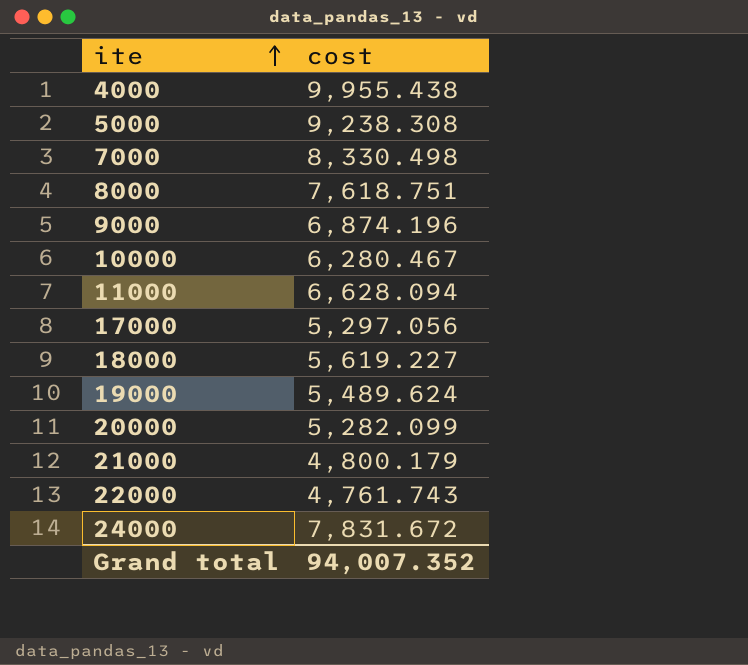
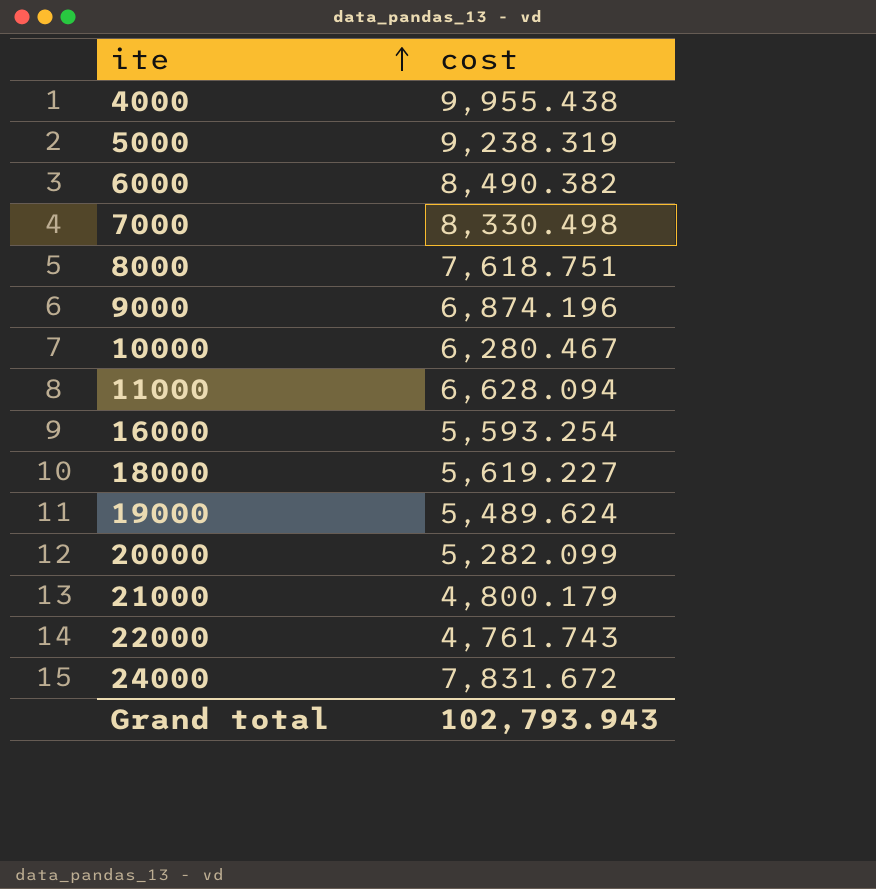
row 17000: 5,297.056 -> none
5000 | cost: 9,238.308 -> 9,238.319
row 6000: none -> 8,490.382
row 16000: none -> 5,593.254
Grand total | cost: 94,007.352 -> 102,793.943

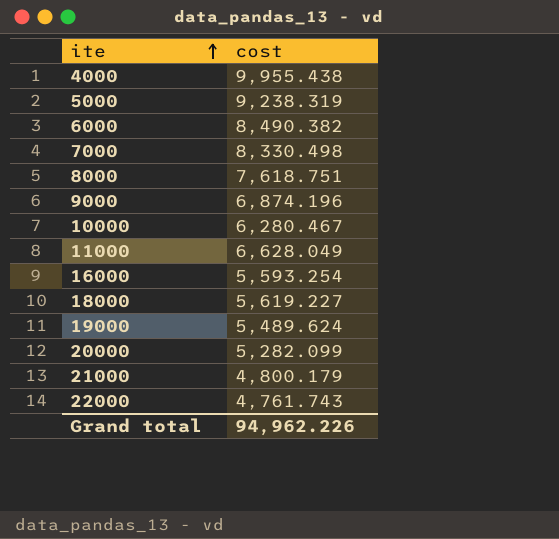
row 24000: 7,831.672 -> none
11000 | cost: 6,628.094 -> 6,628.049
Grand total | cost: 102,793.943 -> 94,962.226

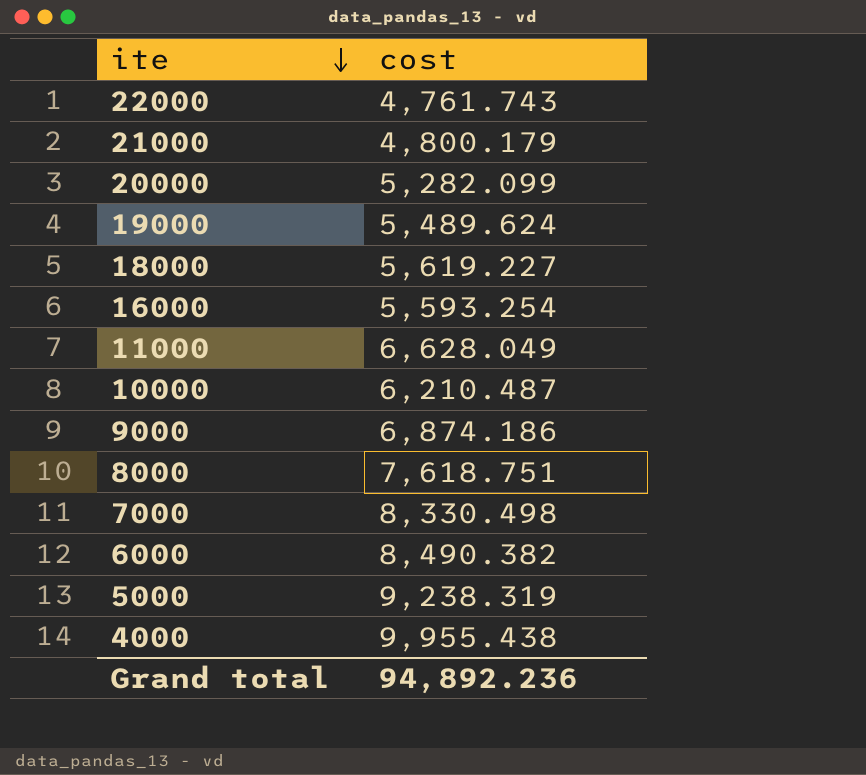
row order: ite ascending -> ite descending
10000 | cost: 6,280.467 -> 6,210.487
9000 | cost: 6,874.196 -> 6,874.186
Grand total | cost: 94,962.226 -> 94,892.236

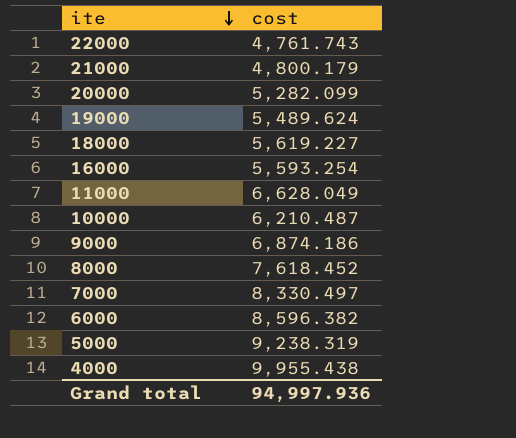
8000 | cost: 7,618.751 -> 7,618.452
7000 | cost: 8,330.498 -> 8,330.497
6000 | cost: 8,490.382 -> 8,596.382
Grand total | cost: 94,892.236 -> 94,997.936

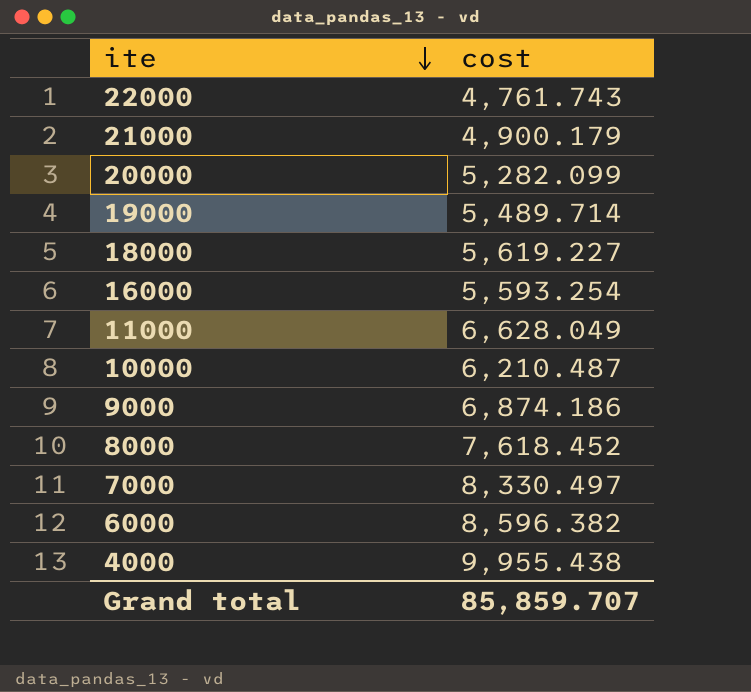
row 5000: 9,238.319 -> none
21000 | cost: 4,800.179 -> 4,900.179
19000 | cost: 5,489.624 -> 5,489.714
Grand total | cost: 94,997.936 -> 85,859.707

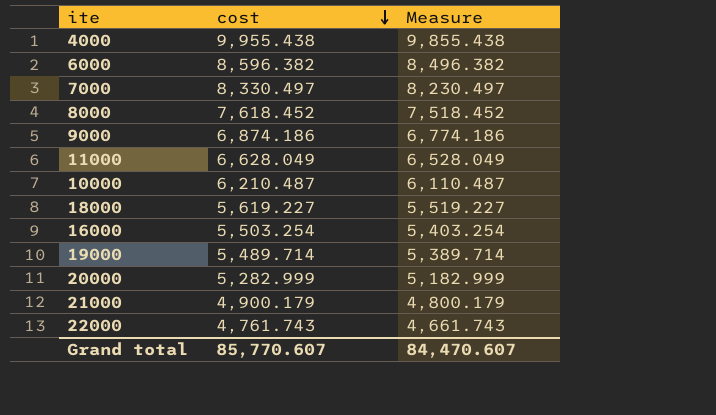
row order: ite descending -> cost descending
column Measure | formula: none -> [cost] - 100
16000 | cost: 5,593.254 -> 5,503.254
20000 | cost: 5,282.099 -> 5,282.999
Grand total | cost: 85,859.707 -> 85,770.607

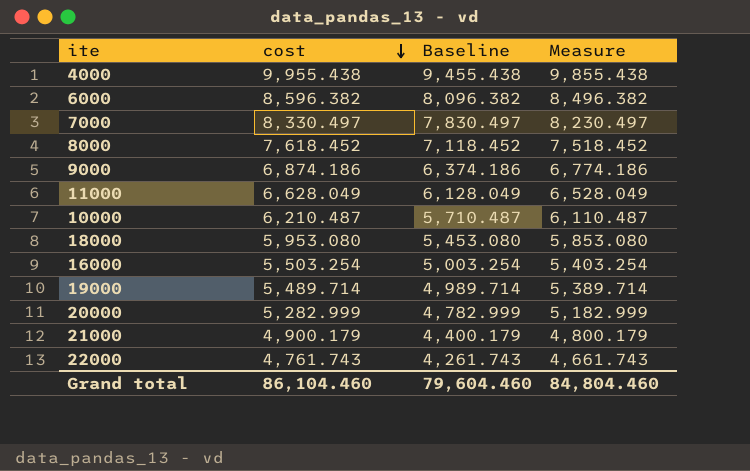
column Baseline | formula: none -> [cost] - 500
18000 | cost: 5,619.227 -> 5,953.080
18000 | Measure: 5,519.227 -> 5,853.080
Grand total | cost: 85,770.607 -> 86,104.460
Grand total | Measure: 84,470.607 -> 84,804.460

